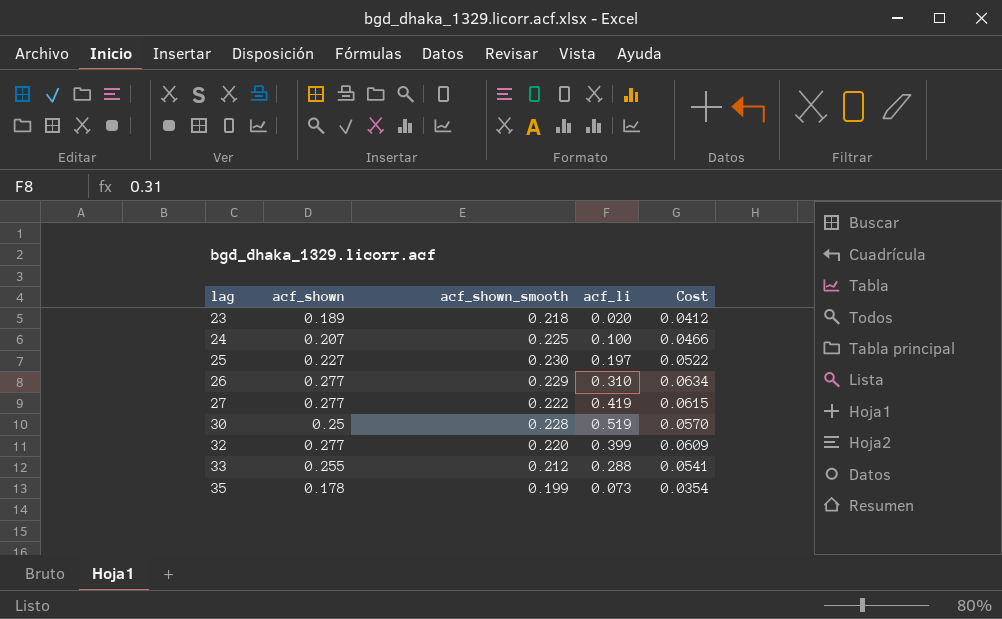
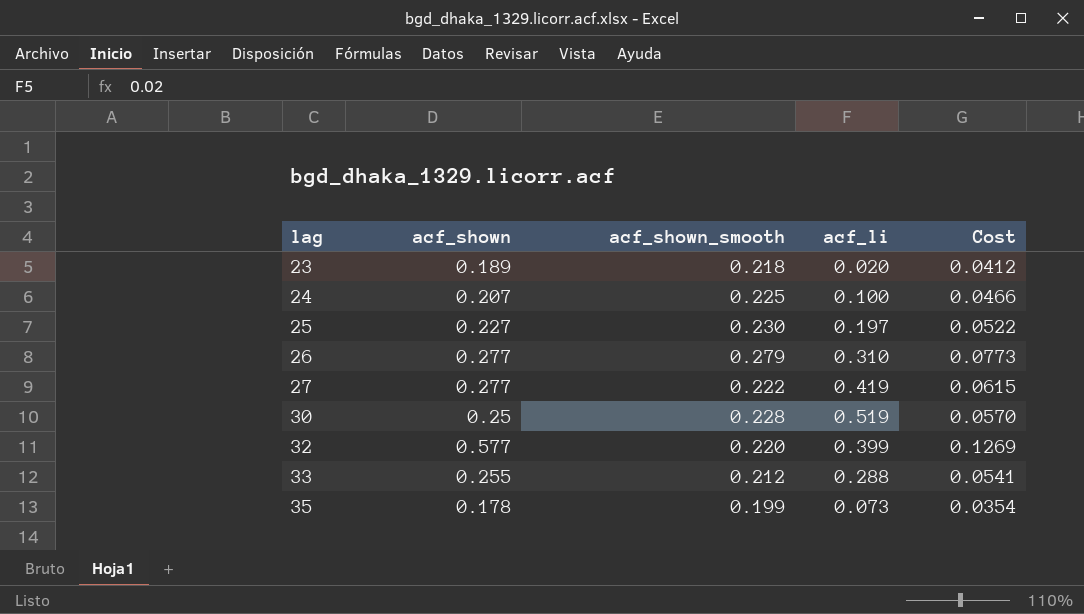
26 | acf_shown_smooth: 0.229 -> 0.279
26 | Cost: 0.0634 -> 0.0773
32 | acf_shown: 0.277 -> 0.577
32 | Cost: 0.0609 -> 0.1269

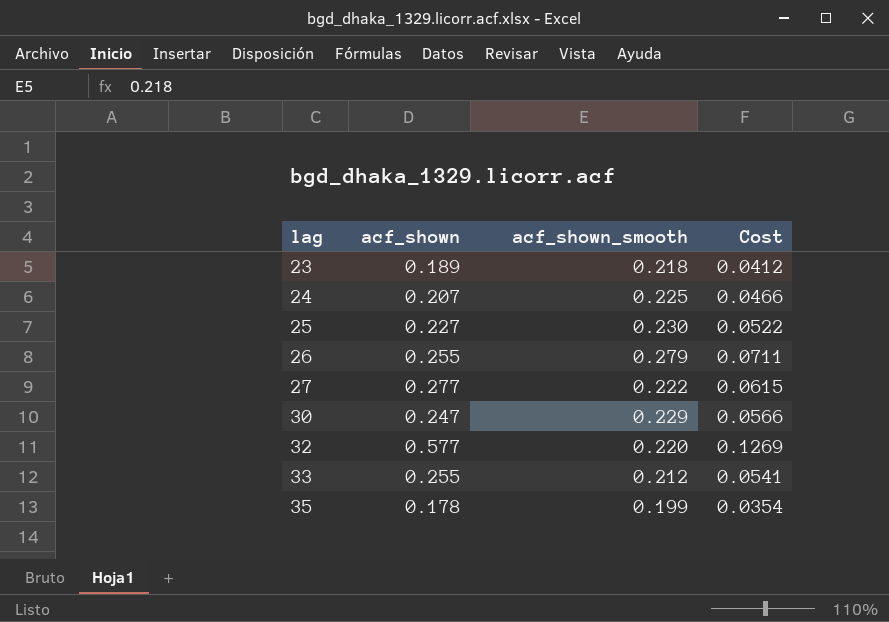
column acf_li | position: 4 -> none
26 | acf_shown: 0.277 -> 0.255
26 | Cost: 0.0773 -> 0.0711
30 | acf_shown: 0.25 -> 0.247
30 | acf_shown_smooth: 0.228 -> 0.229
30 | Cost: 0.0570 -> 0.0566

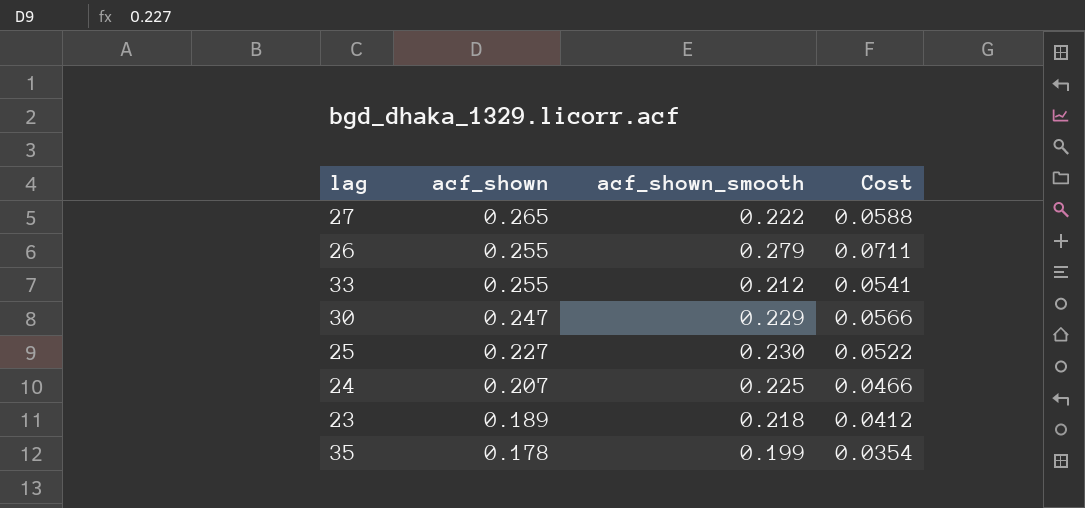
row order: lag ascending -> acf_shown descending
row 32: 0.577 | 0.220 | 0.1269 -> none
27 | acf_shown: 0.277 -> 0.265
27 | Cost: 0.0615 -> 0.0588

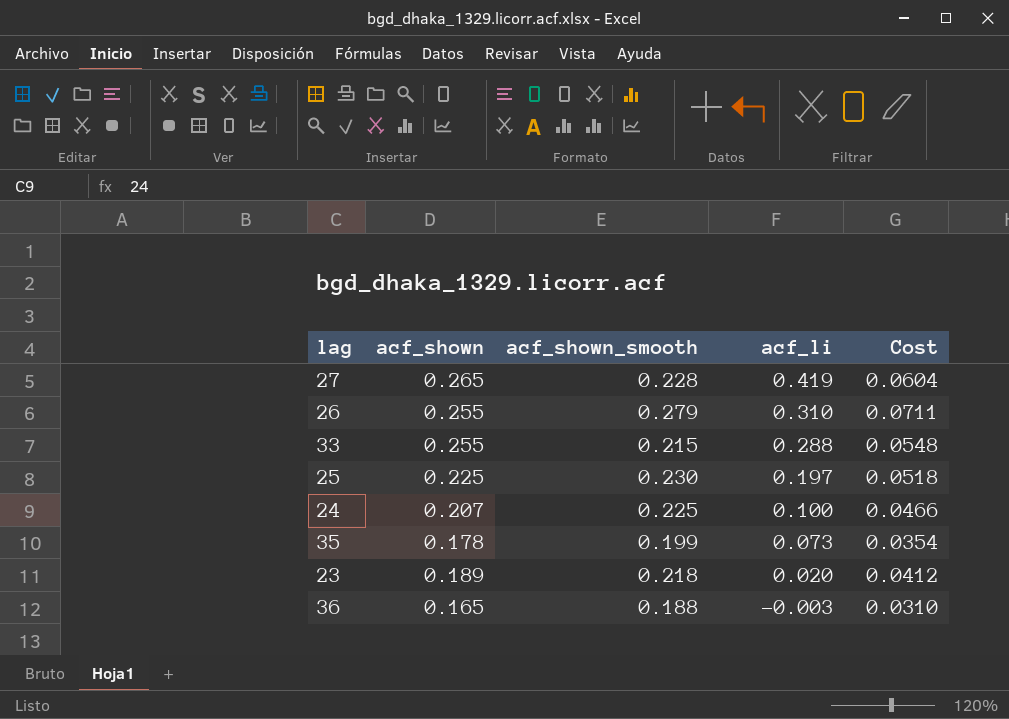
row order: acf_shown descending -> acf_li descending
column acf_li | position: none -> 4
row 30: 0.247 | 0.229 | 0.0566 -> none
27 | acf_shown_smooth: 0.222 -> 0.228
27 | Cost: 0.0588 -> 0.0604
33 | acf_shown_smooth: 0.212 -> 0.215
33 | Cost: 0.0541 -> 0.0548
25 | acf_shown: 0.227 -> 0.225
25 | Cost: 0.0522 -> 0.0518
row 36: none -> 0.165 | 0.188 | -0.003 | 0.0310

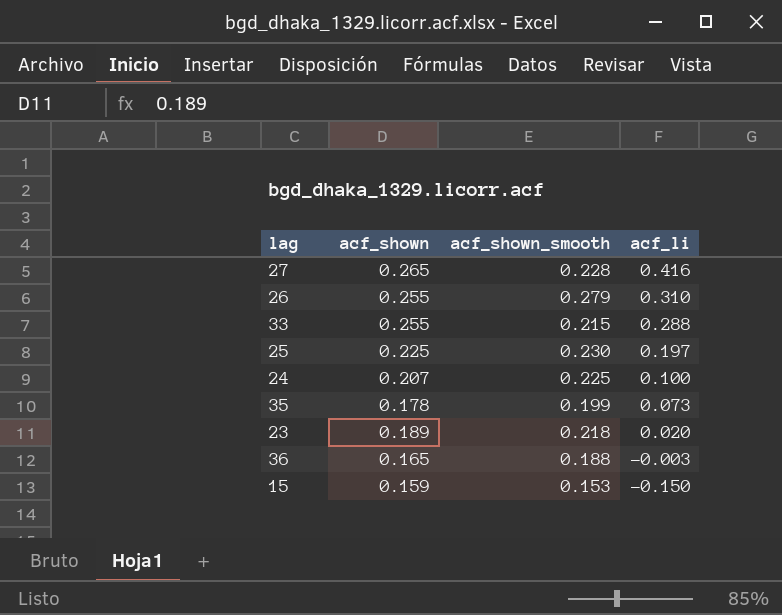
column Cost | formula: [acf_shown] * [acf_shown_smooth] -> none
27 | acf_li: 0.419 -> 0.416
row 15: none -> 0.159 | 0.153 | -0.150

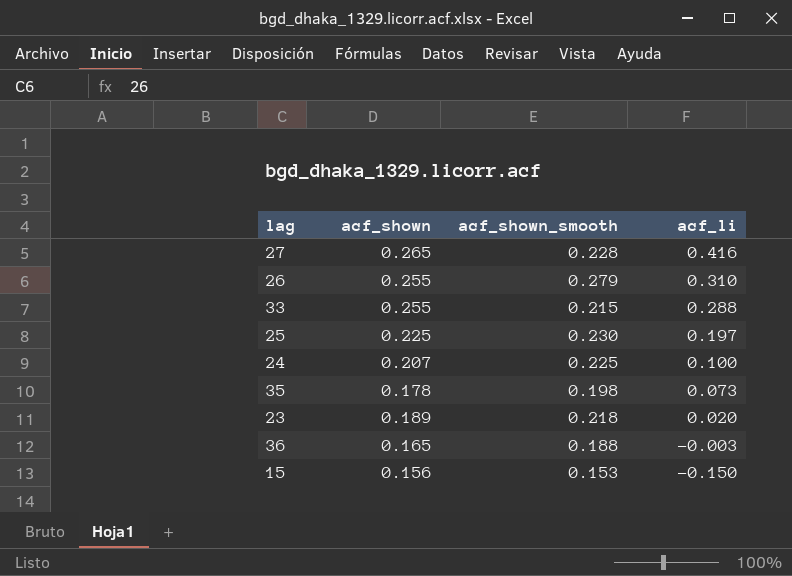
35 | acf_shown_smooth: 0.199 -> 0.198
15 | acf_shown: 0.159 -> 0.156

